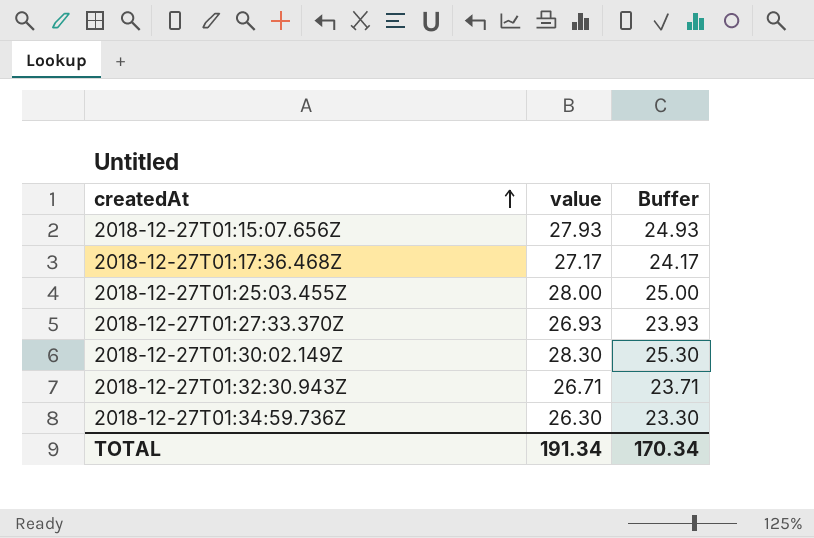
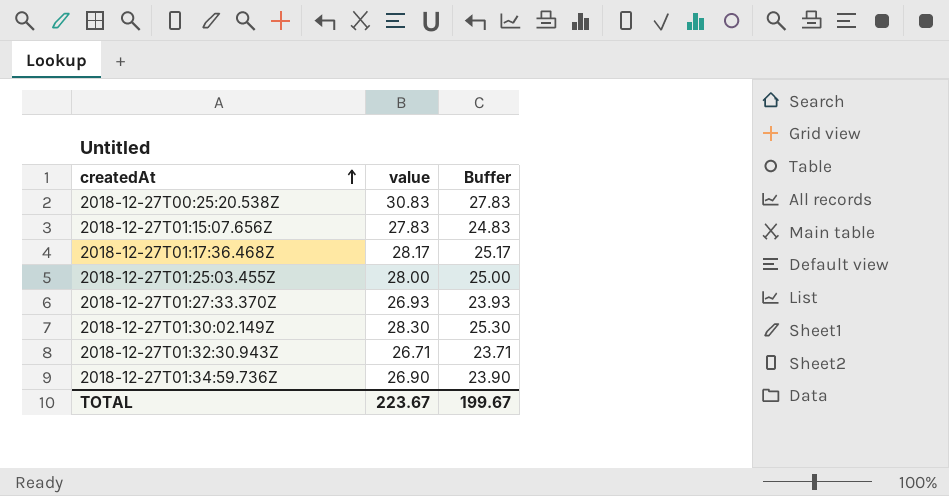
row 2018-12-27T00:25:20.538Z: none -> 30.83 | 27.83
2018-12-27T01:15:07.656Z | value: 27.93 -> 27.83
2018-12-27T01:15:07.656Z | Buffer: 24.93 -> 24.83
2018-12-27T01:17:36.468Z | value: 27.17 -> 28.17
2018-12-27T01:17:36.468Z | Buffer: 24.17 -> 25.17
2018-12-27T01:34:59.736Z | value: 26.30 -> 26.90
2018-12-27T01:34:59.736Z | Buffer: 23.30 -> 23.90
TOTAL | value: 191.34 -> 223.67
TOTAL | Buffer: 170.34 -> 199.67

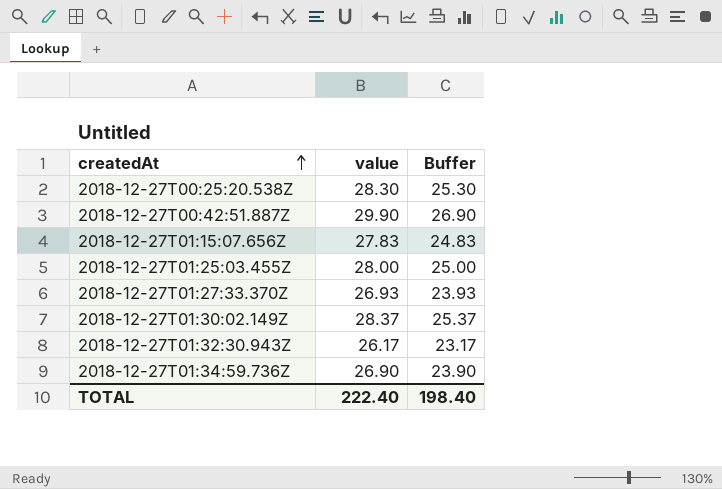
row 2018-12-27T01:17:36.468Z: 28.17 | 25.17 -> none
2018-12-27T00:25:20.538Z | value: 30.83 -> 28.30
2018-12-27T00:25:20.538Z | Buffer: 27.83 -> 25.30
row 2018-12-27T00:42:51.887Z: none -> 29.90 | 26.90
2018-12-27T01:30:02.149Z | value: 28.30 -> 28.37
2018-12-27T01:30:02.149Z | Buffer: 25.30 -> 25.37
2018-12-27T01:32:30.943Z | value: 26.71 -> 26.17
2018-12-27T01:32:30.943Z | Buffer: 23.71 -> 23.17
TOTAL | value: 223.67 -> 222.40
TOTAL | Buffer: 199.67 -> 198.40

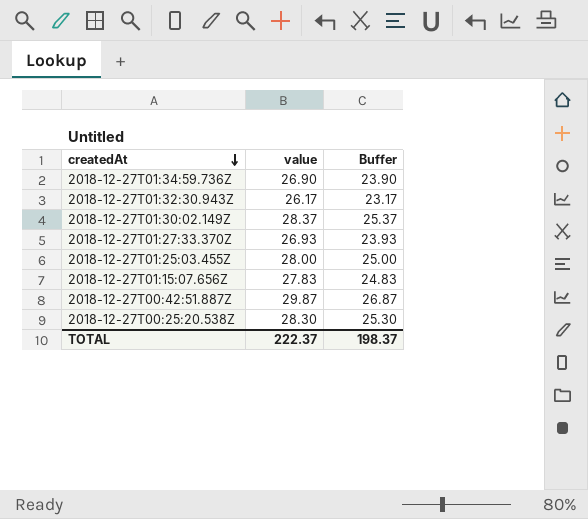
row order: createdAt ascending -> createdAt descending
2018-12-27T00:42:51.887Z | value: 29.90 -> 29.87
2018-12-27T00:42:51.887Z | Buffer: 26.90 -> 26.87
TOTAL | value: 222.40 -> 222.37
TOTAL | Buffer: 198.40 -> 198.37

